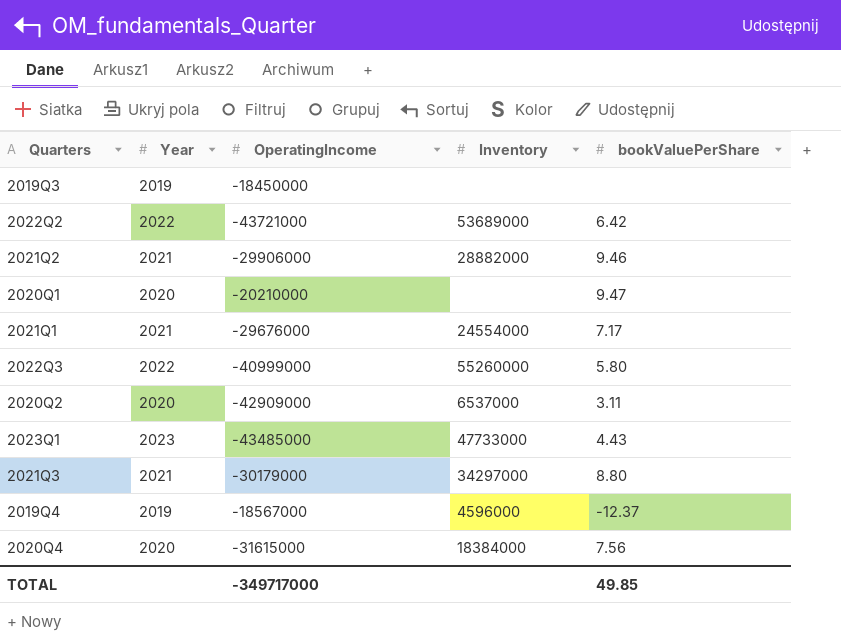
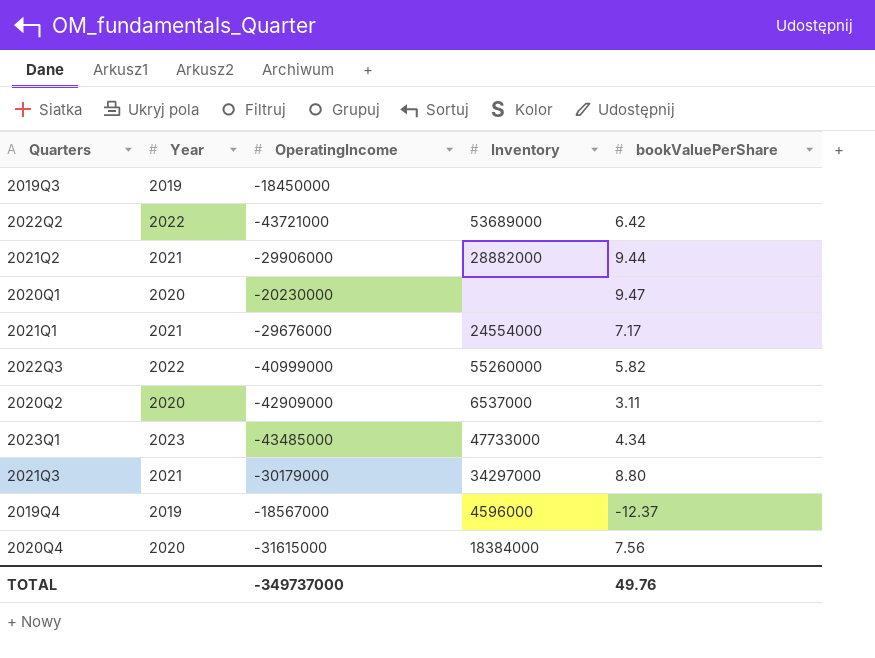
2021Q2 | bookValuePerShare: 9.46 -> 9.44
2020Q1 | OperatingIncome: -20210000 -> -20230000
2022Q3 | bookValuePerShare: 5.80 -> 5.82
2023Q1 | bookValuePerShare: 4.43 -> 4.34
TOTAL | OperatingIncome: -349717000 -> -349737000
TOTAL | bookValuePerShare: 49.85 -> 49.76

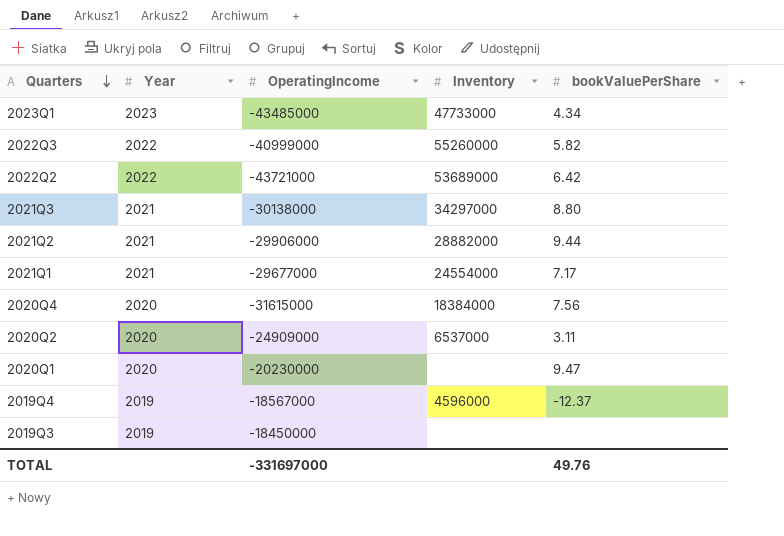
row order: none -> Quarters descending
2021Q3 | OperatingIncome: -30179000 -> -30138000
2021Q1 | OperatingIncome: -29676000 -> -29677000
2020Q2 | OperatingIncome: -42909000 -> -24909000
TOTAL | OperatingIncome: -349737000 -> -331697000

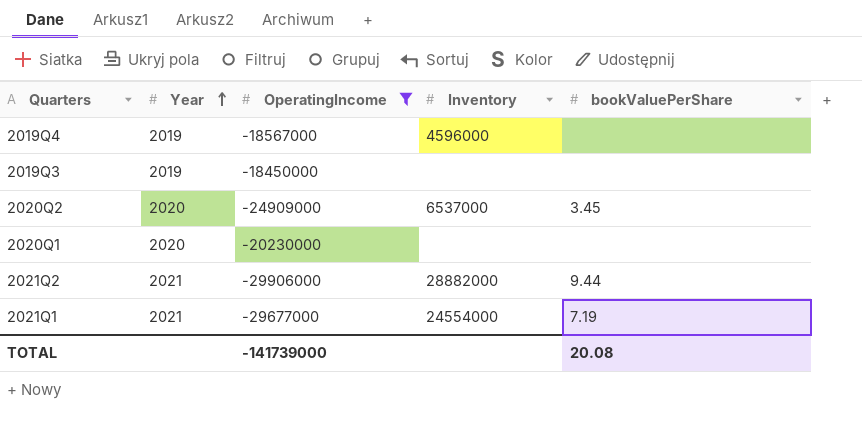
filter: none -> OperatingIncome >= -29906000
row order: Quarters descending -> Year ascending
2019Q4 | bookValuePerShare: -12.37 -> none
2020Q2 | bookValuePerShare: 3.11 -> 3.45
2020Q1 | bookValuePerShare: 9.47 -> none
2021Q1 | bookValuePerShare: 7.17 -> 7.19
TOTAL | OperatingIncome: -331697000 -> -141739000
TOTAL | bookValuePerShare: 49.76 -> 20.08

